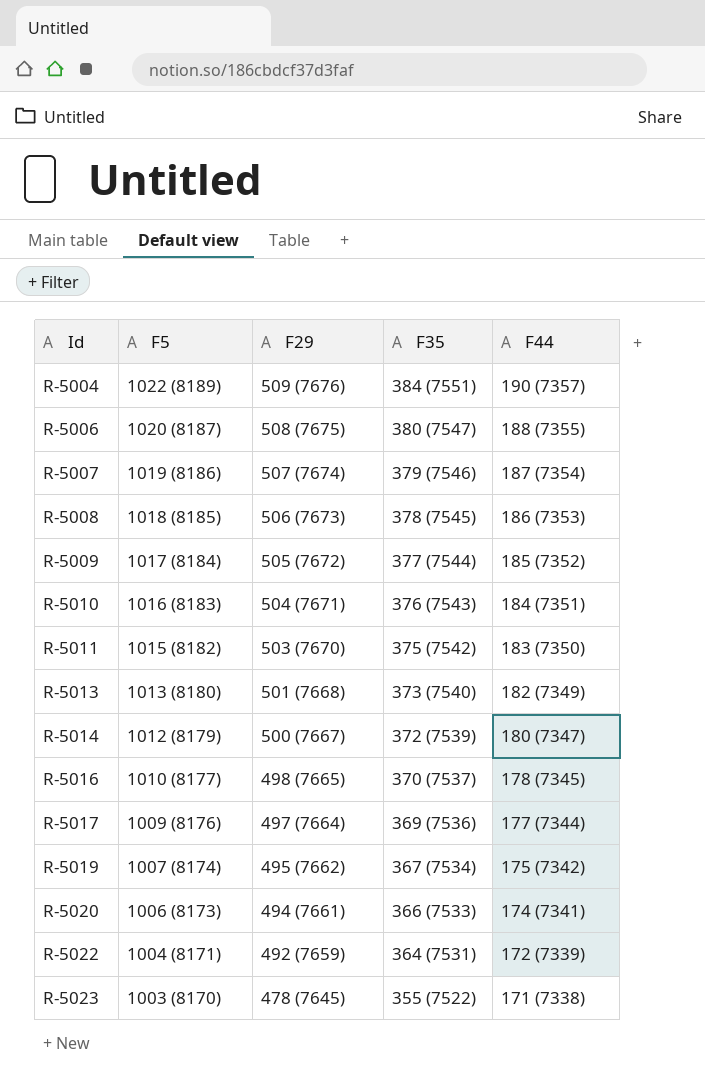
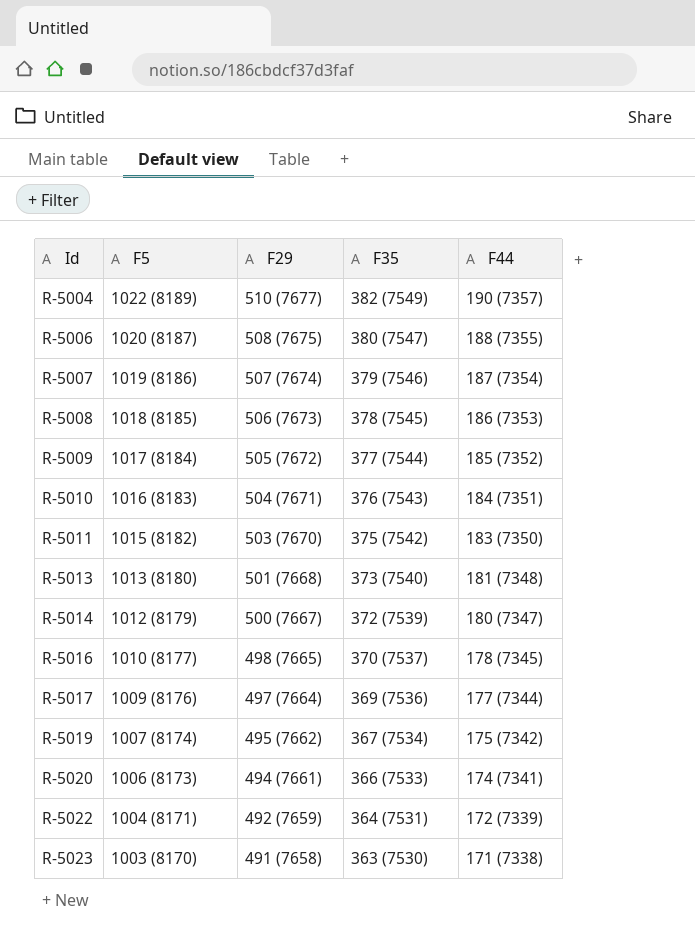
R-5004 | F29: 509 (7676) -> 510 (7677)
R-5004 | F35: 384 (7551) -> 382 (7549)
R-5013 | F44: 182 (7349) -> 181 (7348)
R-5023 | F29: 478 (7645) -> 491 (7658)
R-5023 | F35: 355 (7522) -> 363 (7530)

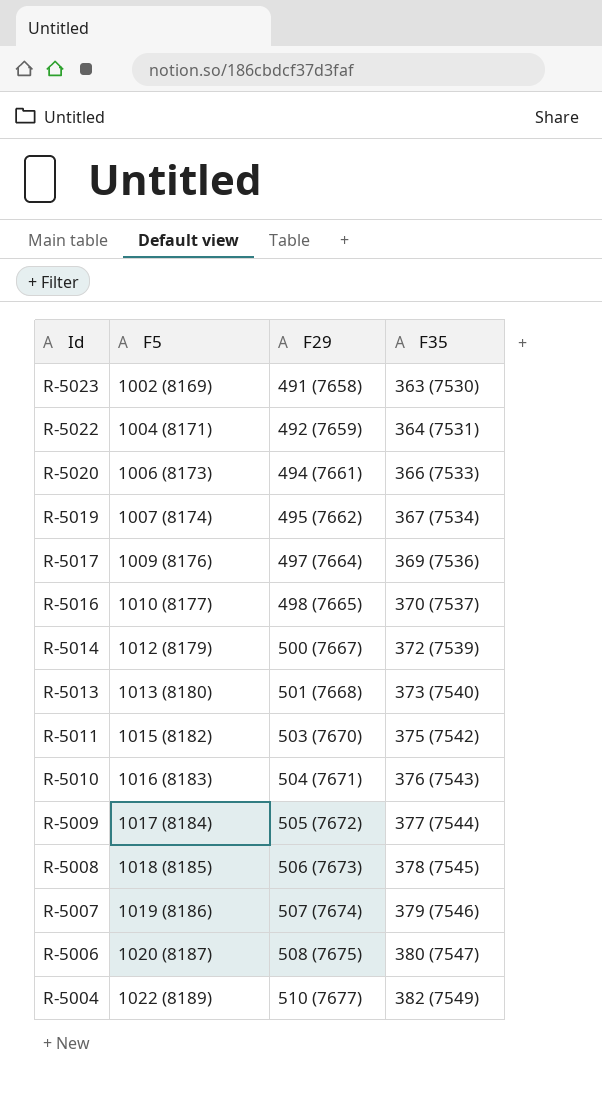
row order: Id ascending -> Id descending
column F44 | position: 5 -> none
R-5023 | F5: 1003 (8170) -> 1002 (8169)

